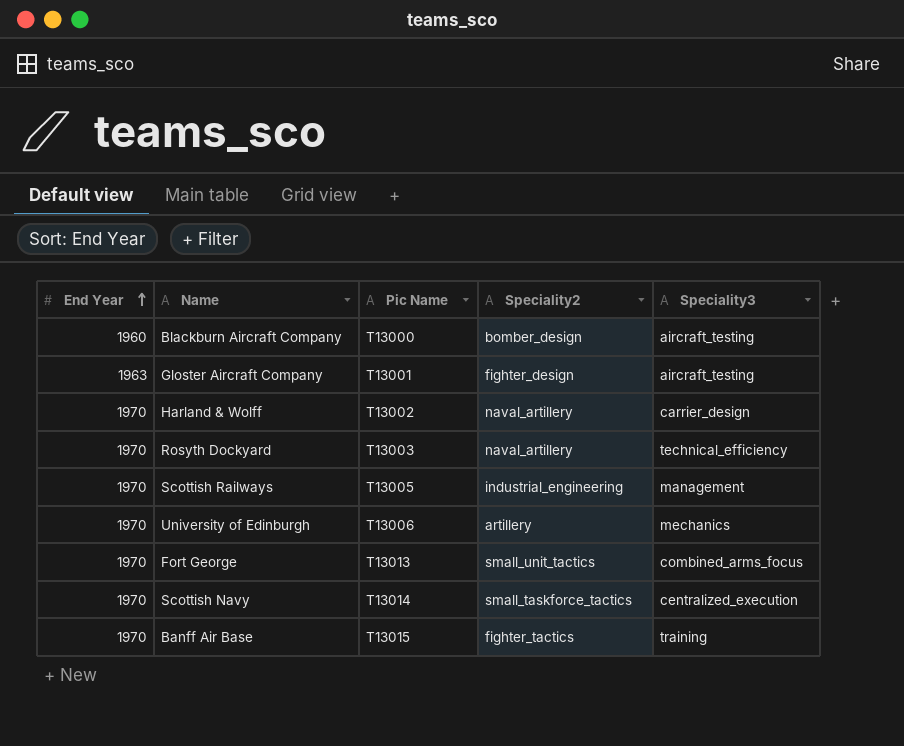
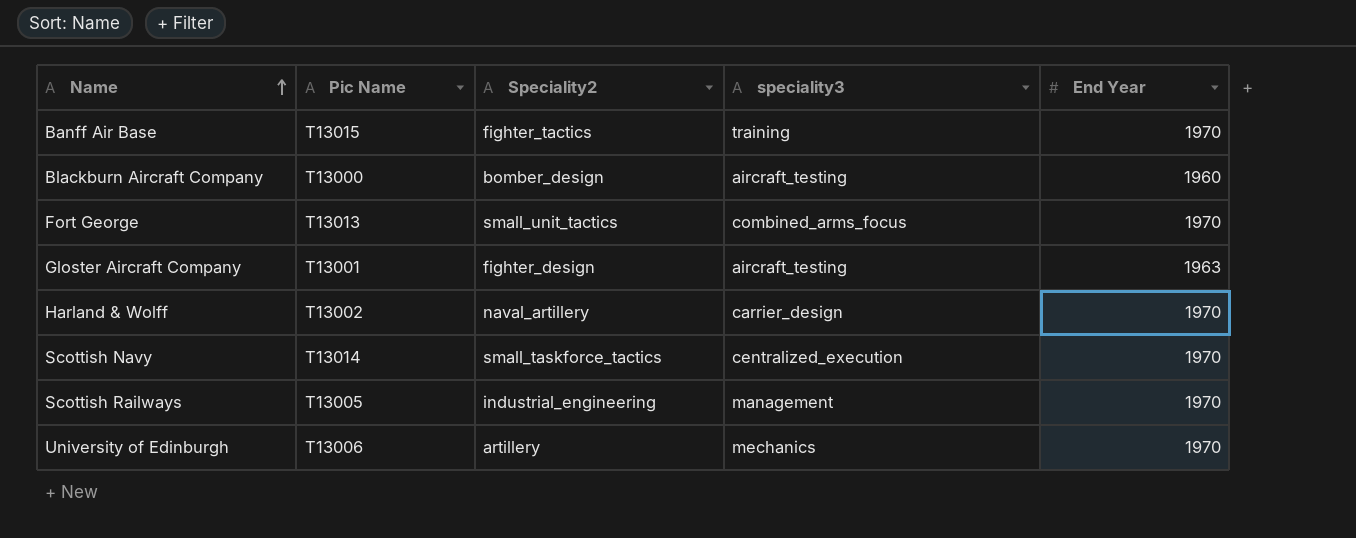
row order: End Year ascending -> Name ascending
column name: Speciality3 -> speciality3
column End Year | position: 1 -> 5
row Rosyth Dockyard: 1970 | T13003 | naval_artillery | technical_efficiency -> none

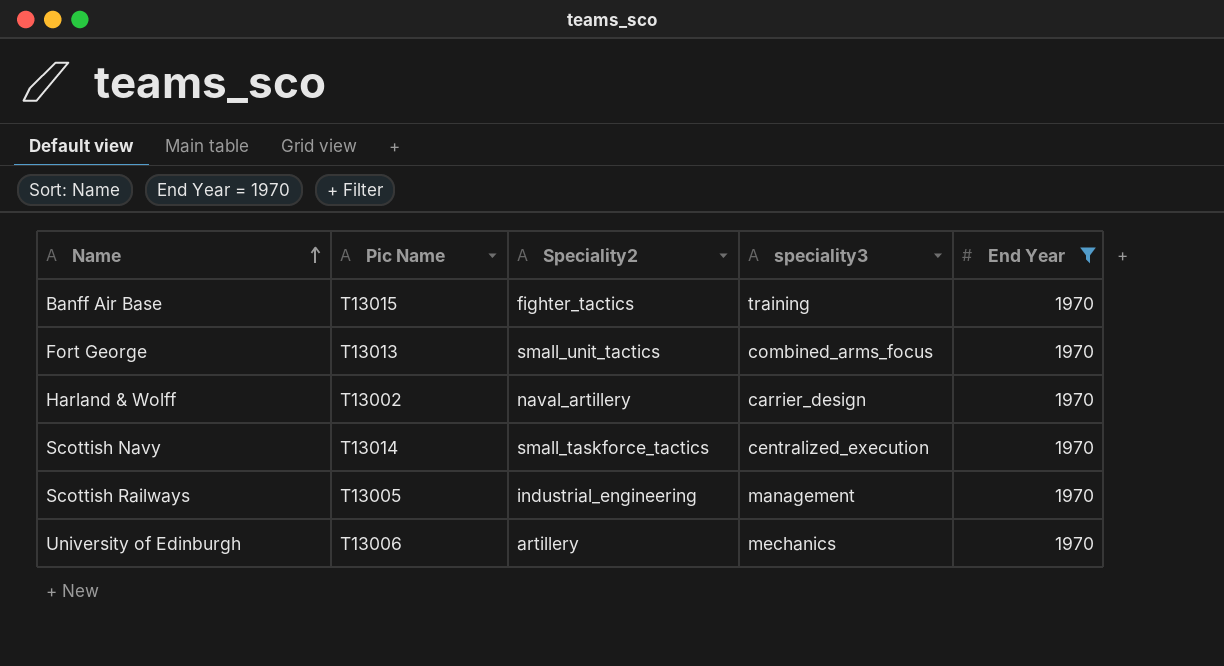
filter: none -> End Year = 1970

